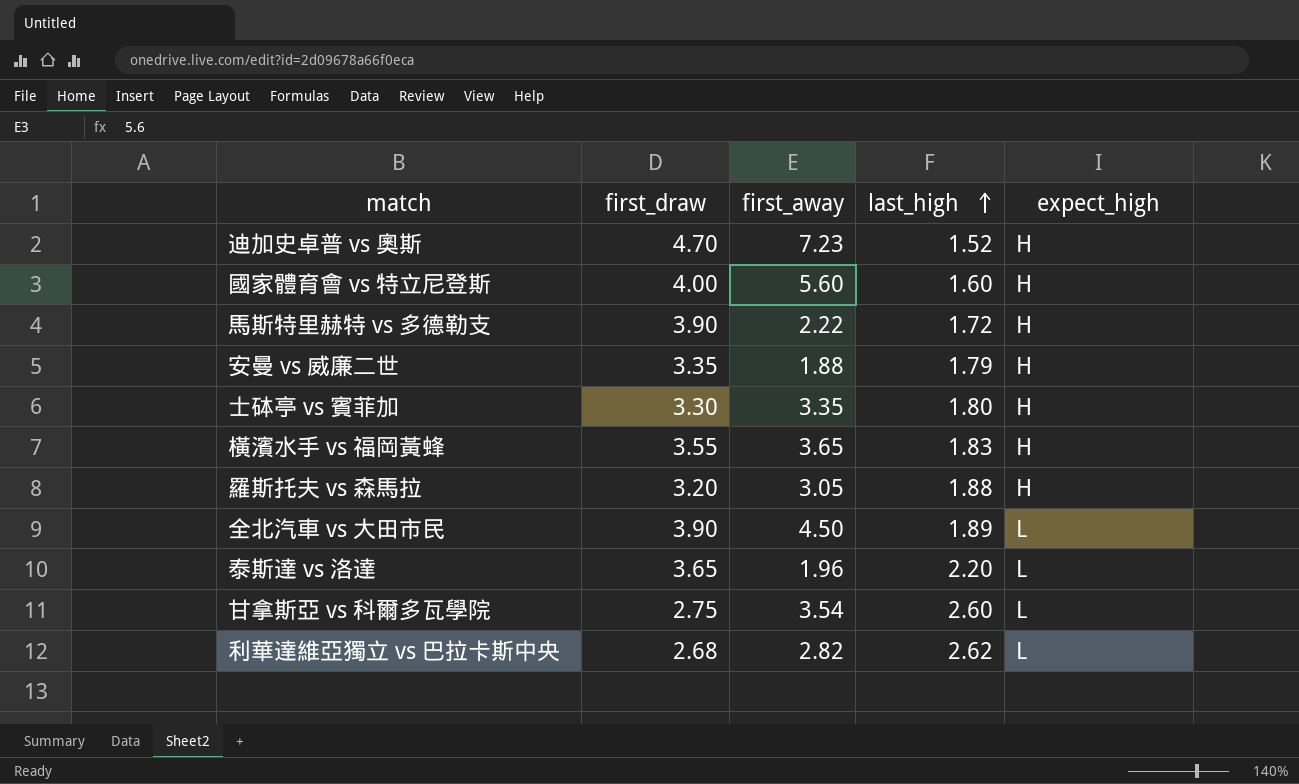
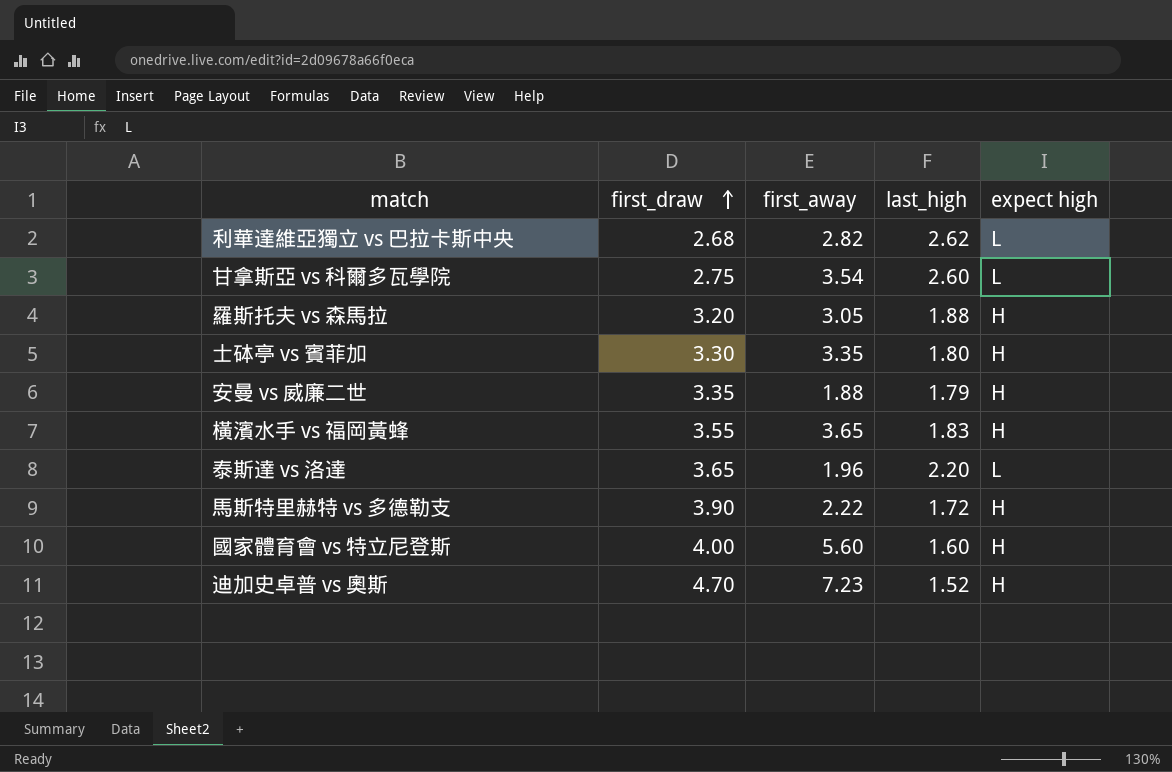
row order: last_high ascending -> first_draw ascending
column name: expect_high -> expect high
row 全北汽車 vs 大田市民: 3.90 | 4.50 | 1.89 | L -> none

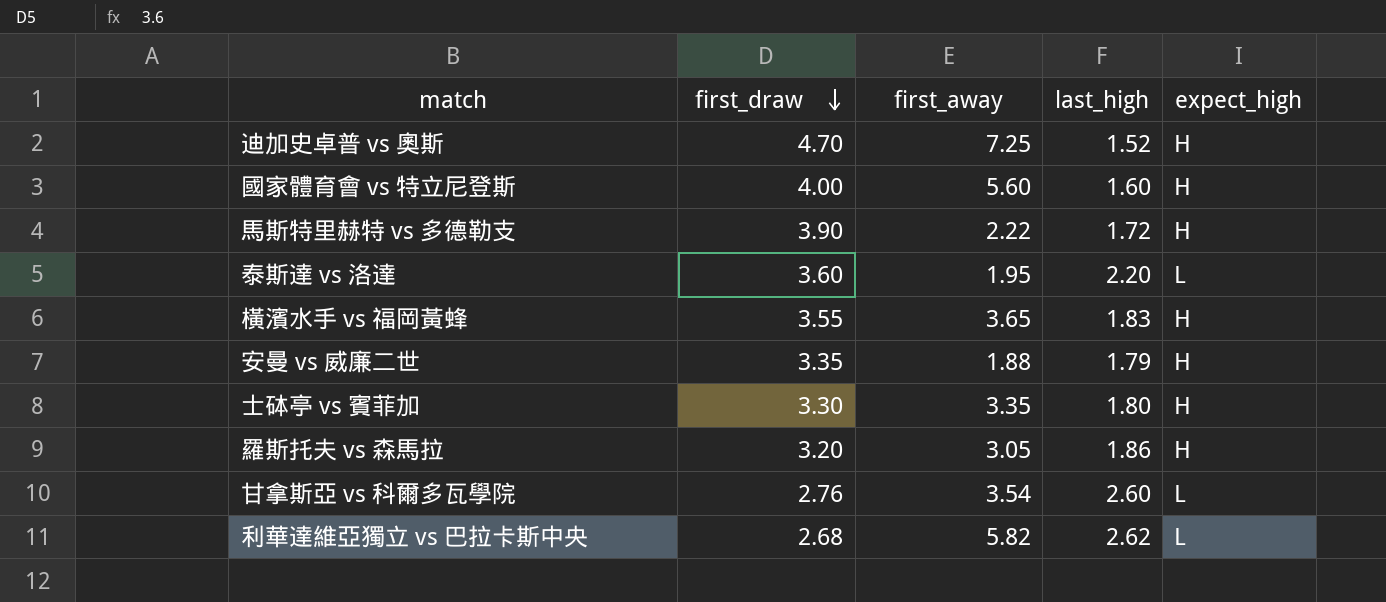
row order: first_draw ascending -> first_draw descending
column name: expect high -> expect_high
迪加史卓普 vs 奧斯 | first_away: 7.23 -> 7.25
泰斯達 vs 洛達 | first_draw: 3.65 -> 3.60
泰斯達 vs 洛達 | first_away: 1.96 -> 1.95
羅斯托夫 vs 森馬拉 | last_high: 1.88 -> 1.86
甘拿斯亞 vs 科爾多瓦學院 | first_draw: 2.75 -> 2.76
利華達維亞獨立 vs 巴拉卡斯中央 | first_away: 2.82 -> 5.82

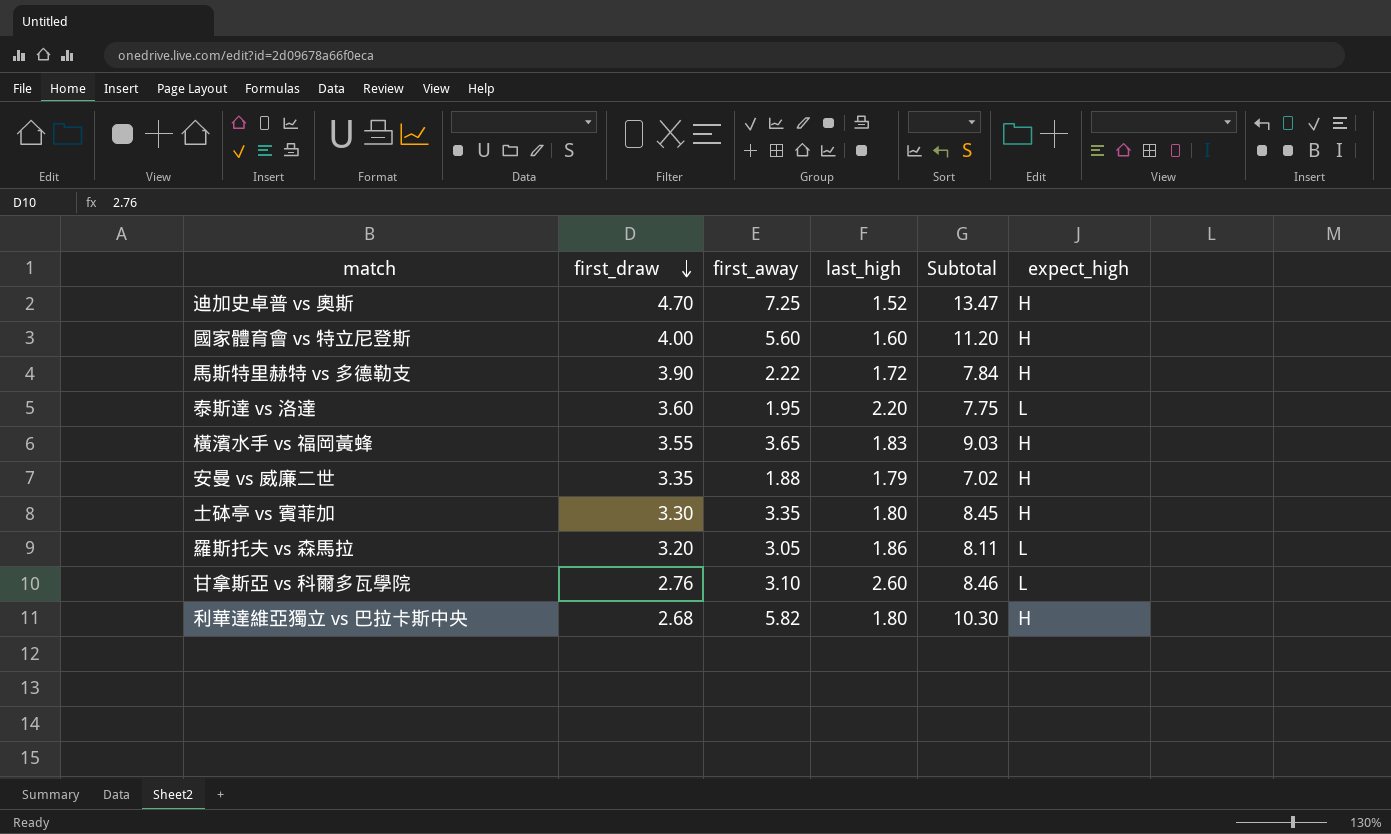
column Subtotal | formula: none -> [first_draw] + [first_away] + [last_high]
羅斯托夫 vs 森馬拉 | expect_high: H -> L
甘拿斯亞 vs 科爾多瓦學院 | first_away: 3.54 -> 3.10
利華達維亞獨立 vs 巴拉卡斯中央 | last_high: 2.62 -> 1.80
利華達維亞獨立 vs 巴拉卡斯中央 | expect_high: L -> H

